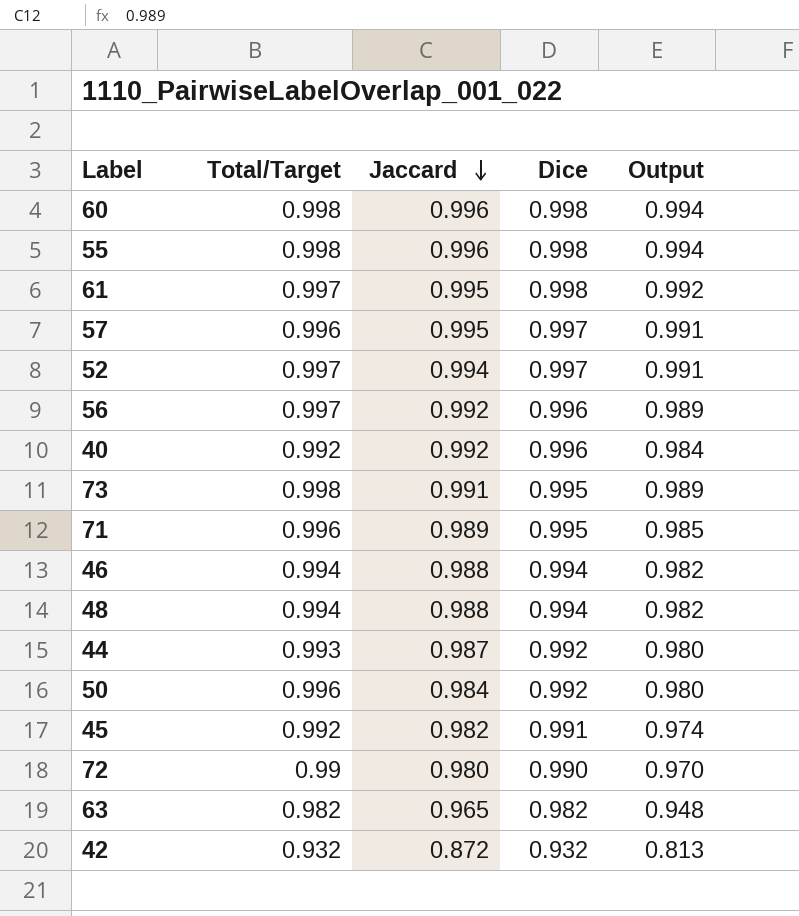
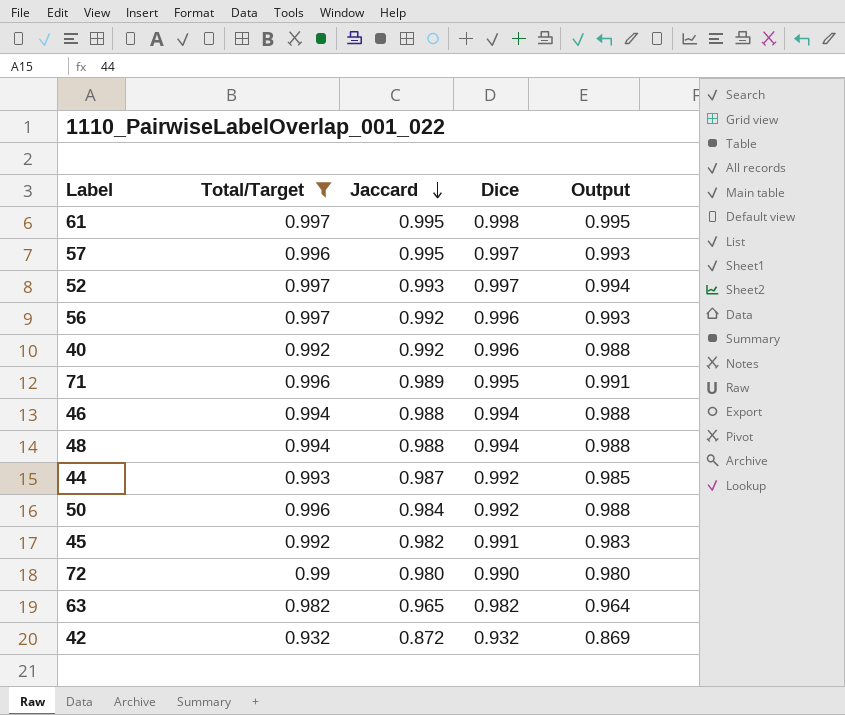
filter: none -> Total/Target != 0.998
column Output | formula: [Total/Target] * [Jaccard] -> [Total/Target] * [Dice]
52 | Jaccard: 0.994 -> 0.993

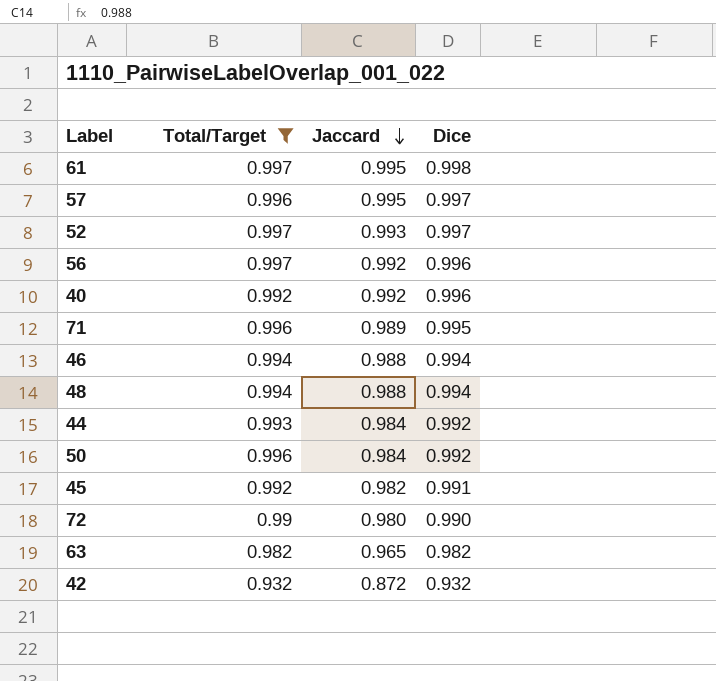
column Output | formula: [Total/Target] * [Dice] -> none
44 | Jaccard: 0.987 -> 0.984

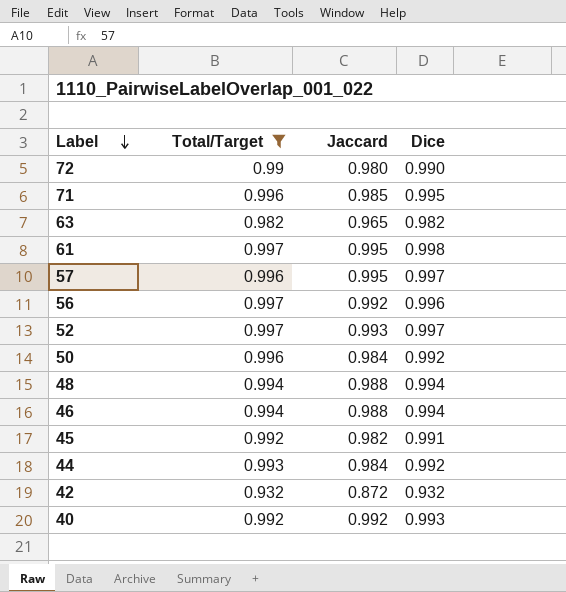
row order: Jaccard descending -> Label descending
71 | Jaccard: 0.989 -> 0.985
40 | Dice: 0.996 -> 0.993

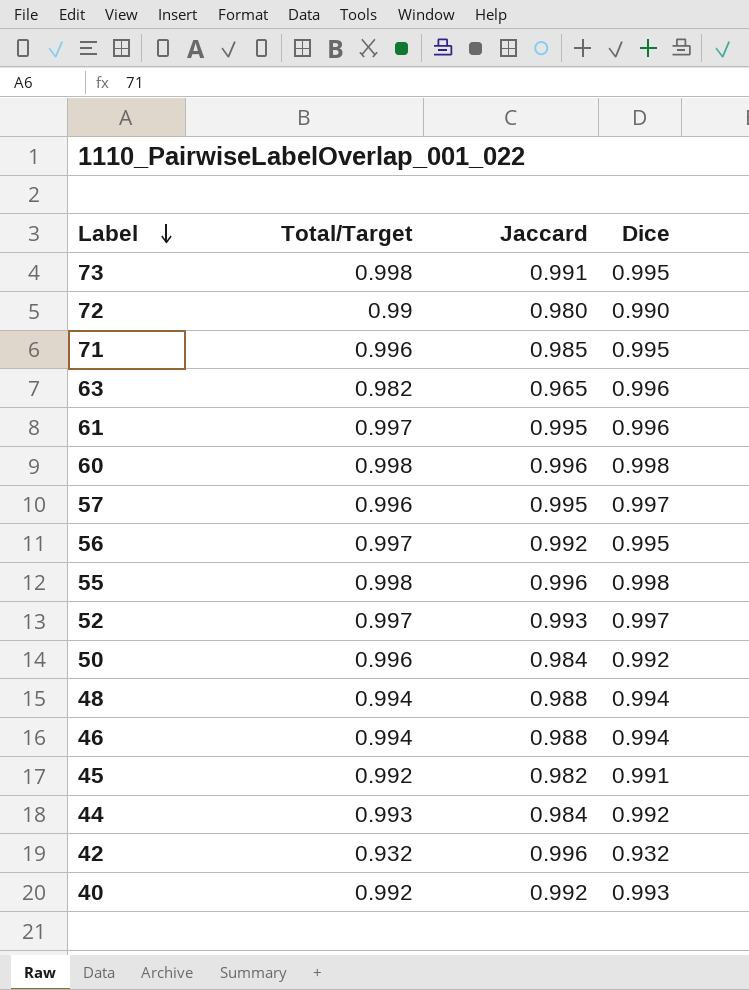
filter: Total/Target != 0.998 -> none
63 | Dice: 0.982 -> 0.996
61 | Dice: 0.998 -> 0.996
56 | Dice: 0.996 -> 0.995
42 | Jaccard: 0.872 -> 0.996

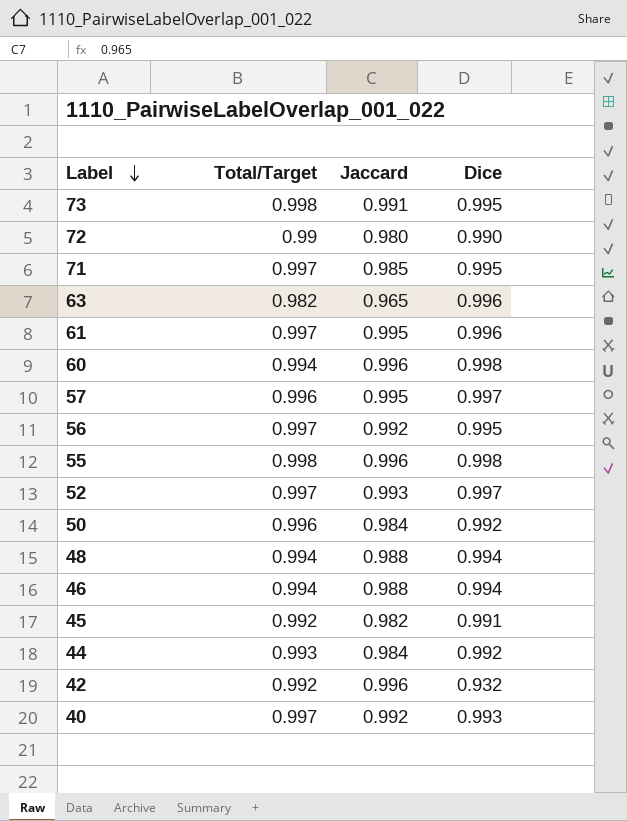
71 | Total/Target: 0.996 -> 0.997
60 | Total/Target: 0.998 -> 0.994
42 | Total/Target: 0.932 -> 0.992
40 | Total/Target: 0.992 -> 0.997

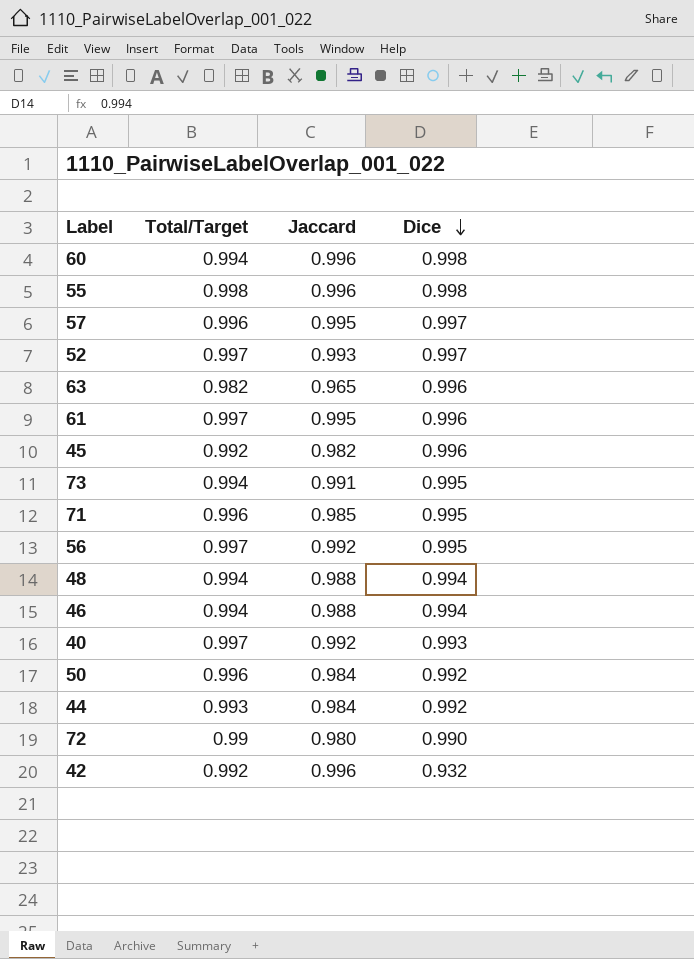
row order: Label descending -> Dice descending
45 | Dice: 0.991 -> 0.996
73 | Total/Target: 0.998 -> 0.994
71 | Total/Target: 0.997 -> 0.996

